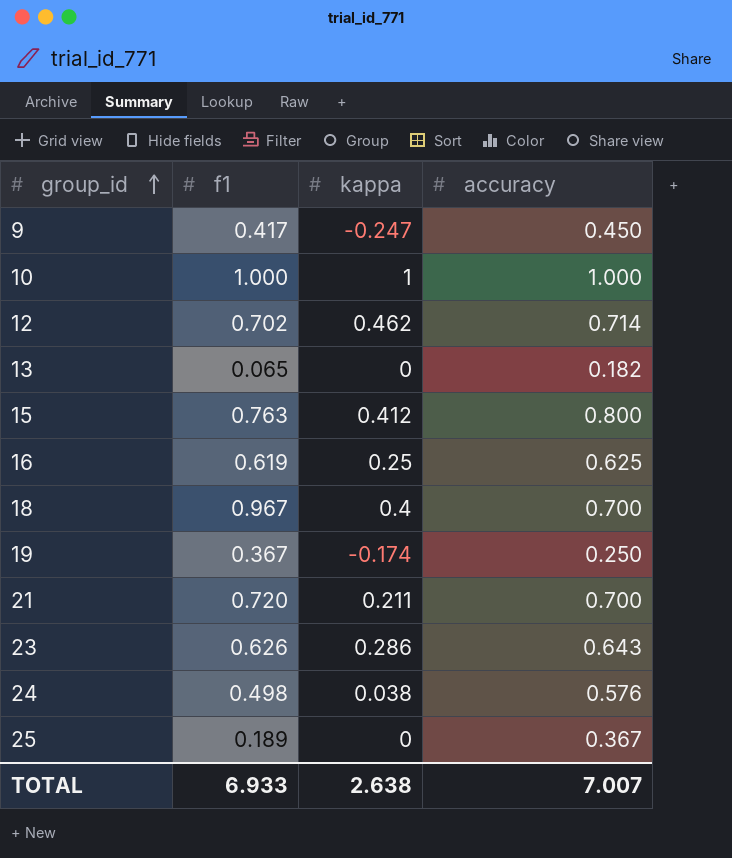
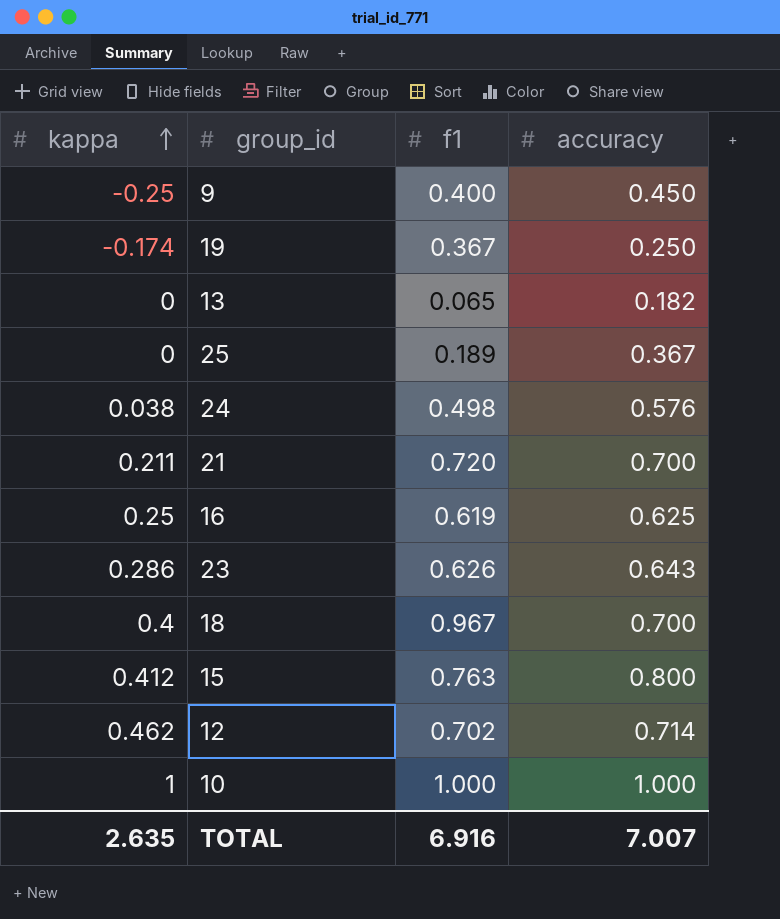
row order: group_id ascending -> kappa ascending
column kappa | position: 3 -> 1
9 | kappa: -0.247 -> -0.25
9 | f1: 0.417 -> 0.400
TOTAL | kappa: 2.638 -> 2.635
TOTAL | f1: 6.933 -> 6.916

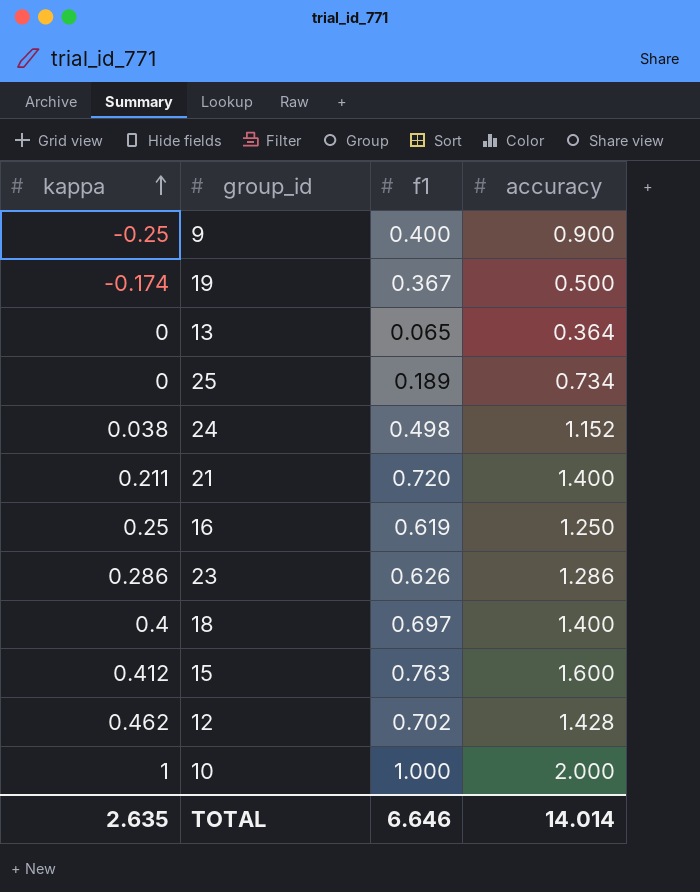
9 | accuracy: 0.450 -> 0.900
19 | accuracy: 0.250 -> 0.500
13 | accuracy: 0.182 -> 0.364
25 | accuracy: 0.367 -> 0.734
24 | accuracy: 0.576 -> 1.152
21 | accuracy: 0.700 -> 1.400
16 | accuracy: 0.625 -> 1.250
23 | accuracy: 0.643 -> 1.286
18 | f1: 0.967 -> 0.697
18 | accuracy: 0.700 -> 1.400
15 | accuracy: 0.800 -> 1.600
12 | accuracy: 0.714 -> 1.428
10 | accuracy: 1.000 -> 2.000
TOTAL | f1: 6.916 -> 6.646
TOTAL | accuracy: 7.007 -> 14.014

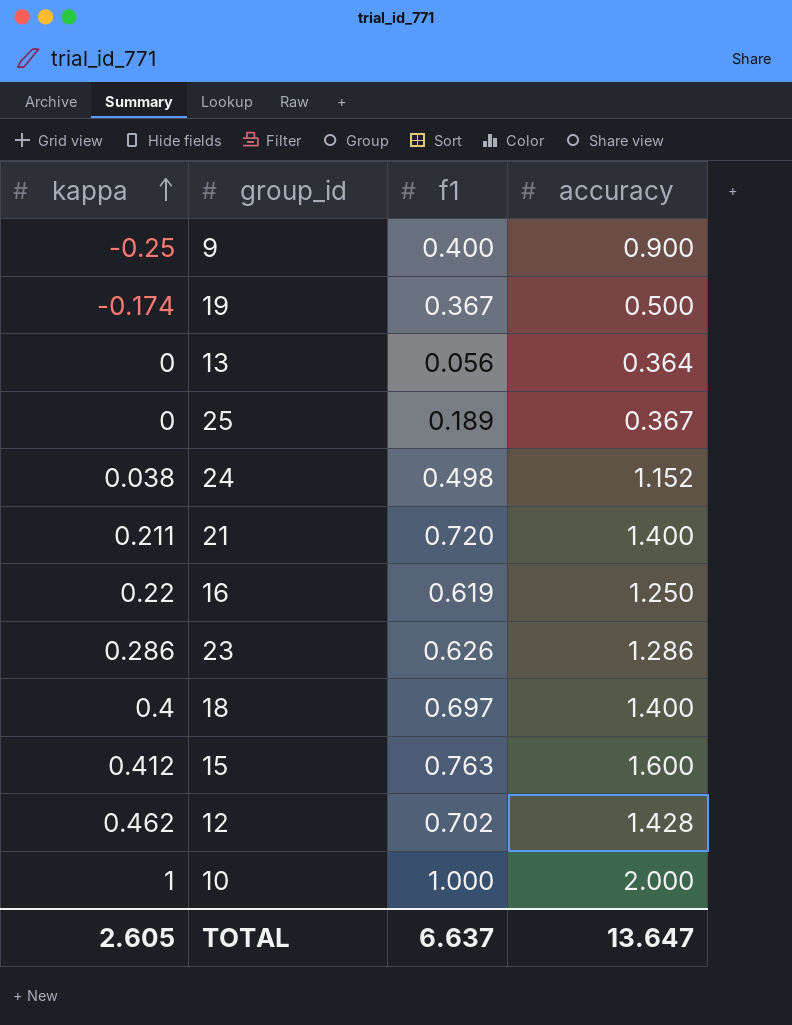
13 | f1: 0.065 -> 0.056
25 | accuracy: 0.734 -> 0.367
16 | kappa: 0.25 -> 0.22
TOTAL | kappa: 2.635 -> 2.605
TOTAL | f1: 6.646 -> 6.637
TOTAL | accuracy: 14.014 -> 13.647

